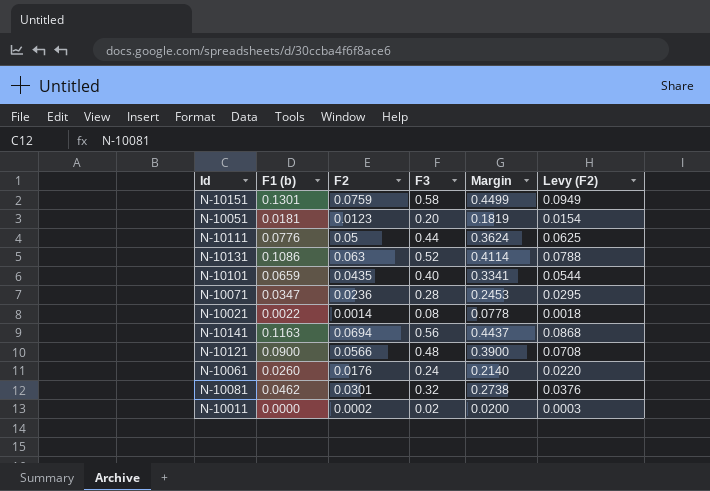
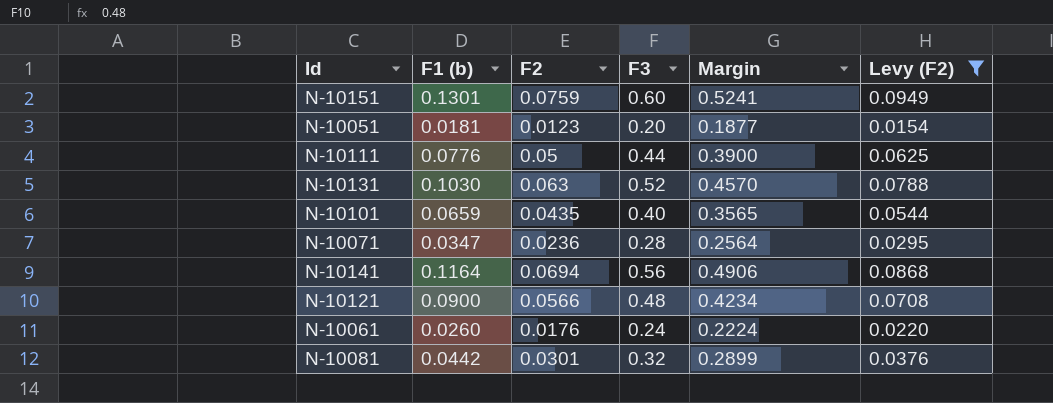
filter: none -> Levy (F2) >= 0.0154
column Margin | formula: [F3] - [F1 (b)] -> [F3] - [F2]
N-10151 | F3: 0.58 -> 0.60
N-10131 | F1 (b): 0.1086 -> 0.1030
N-10141 | F1 (b): 0.1163 -> 0.1164
N-10081 | F1 (b): 0.0462 -> 0.0442

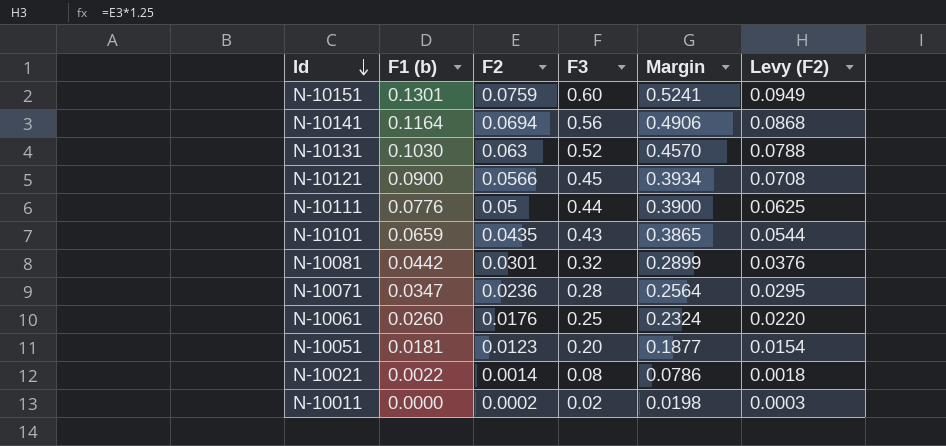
filter: Levy (F2) >= 0.0154 -> none
row order: none -> Id descending
N-10121 | F3: 0.48 -> 0.45
N-10121 | Margin: 0.4234 -> 0.3934
N-10101 | F3: 0.40 -> 0.43
N-10101 | Margin: 0.3565 -> 0.3865
N-10061 | F3: 0.24 -> 0.25
N-10061 | Margin: 0.2224 -> 0.2324

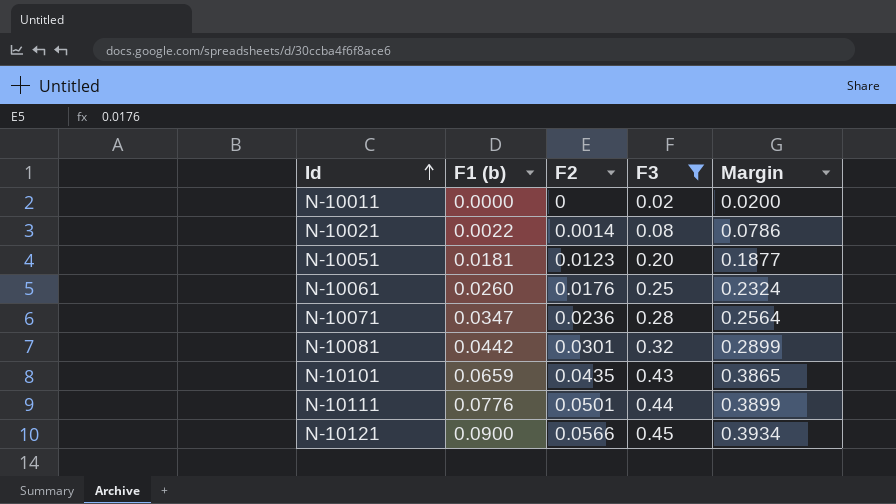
filter: none -> F3 <= 0.45
row order: Id descending -> Id ascending
column Levy (F2) | formula: [F2] * 1.25 -> none
N-10011 | F2: 0.0002 -> 0
N-10011 | Margin: 0.0198 -> 0.0200
N-10111 | F2: 0.05 -> 0.0501
N-10111 | Margin: 0.3900 -> 0.3899

